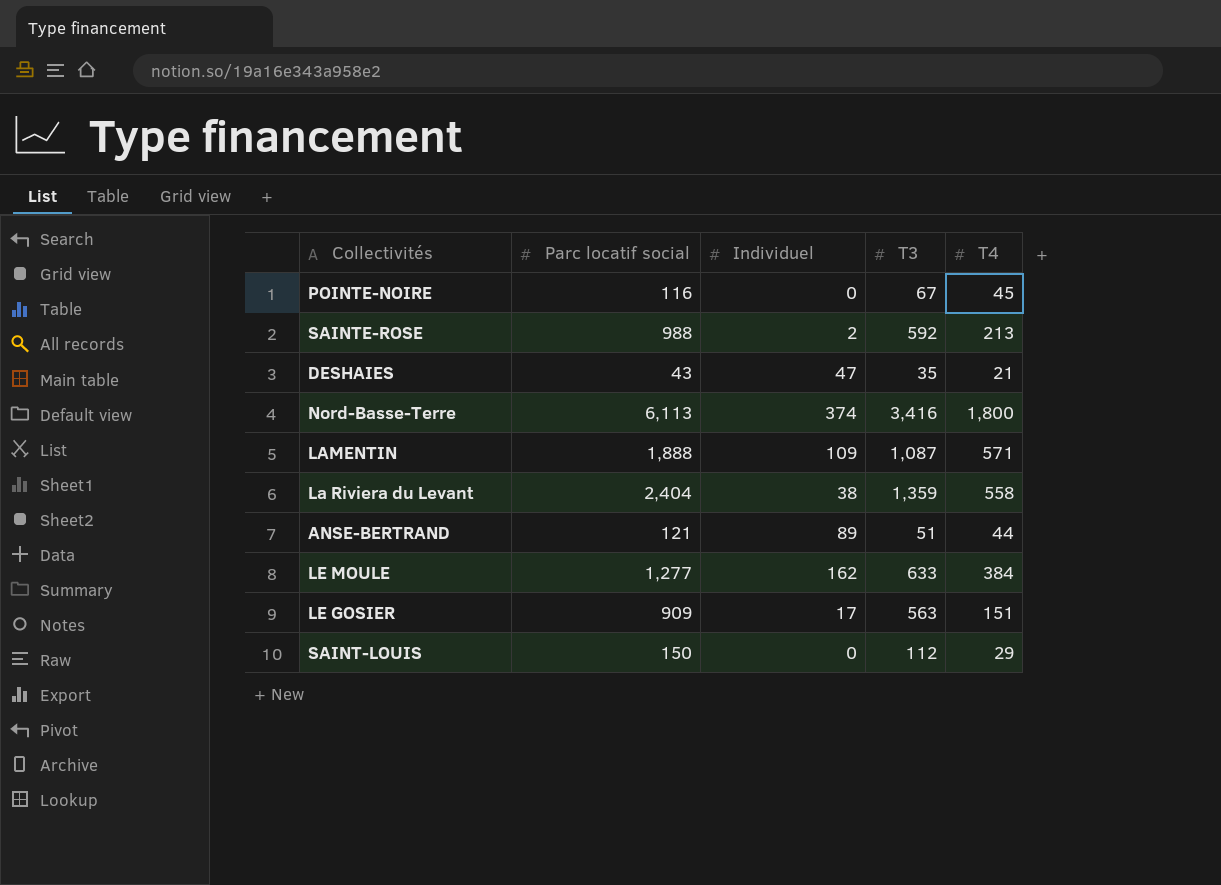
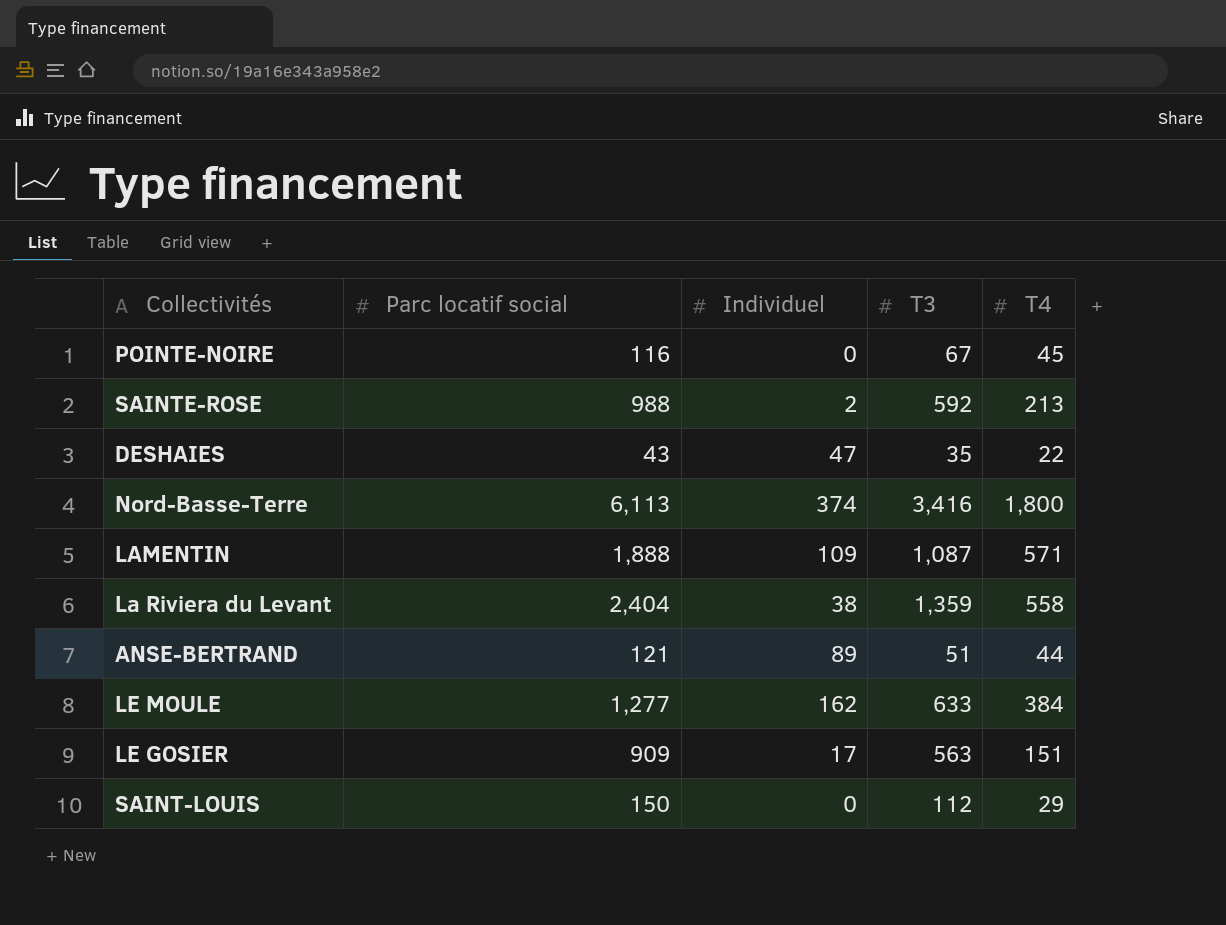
DESHAIES | T4: 21 -> 22

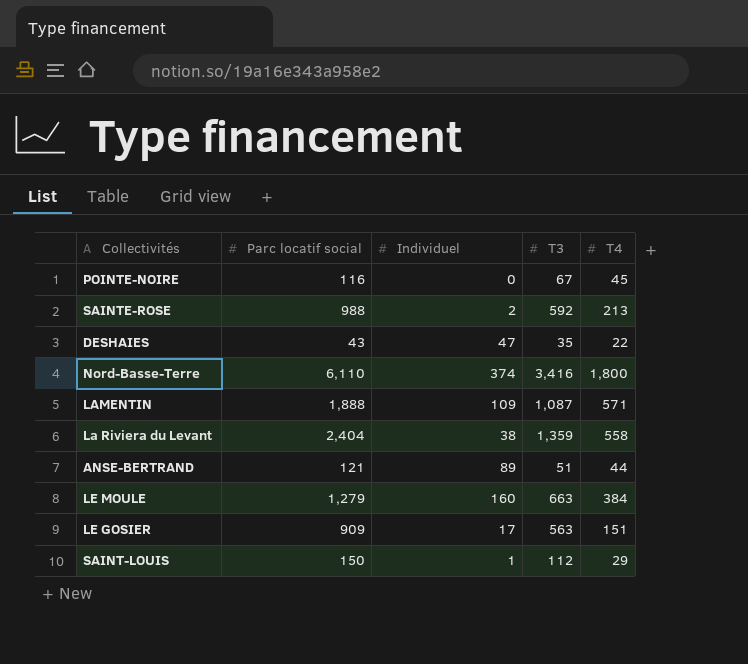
Nord-Basse-Terre | Parc locatif social: 6,113 -> 6,110
LE MOULE | Parc locatif social: 1,277 -> 1,279
LE MOULE | Individuel: 162 -> 160
LE MOULE | T3: 633 -> 663
SAINT-LOUIS | Individuel: 0 -> 1

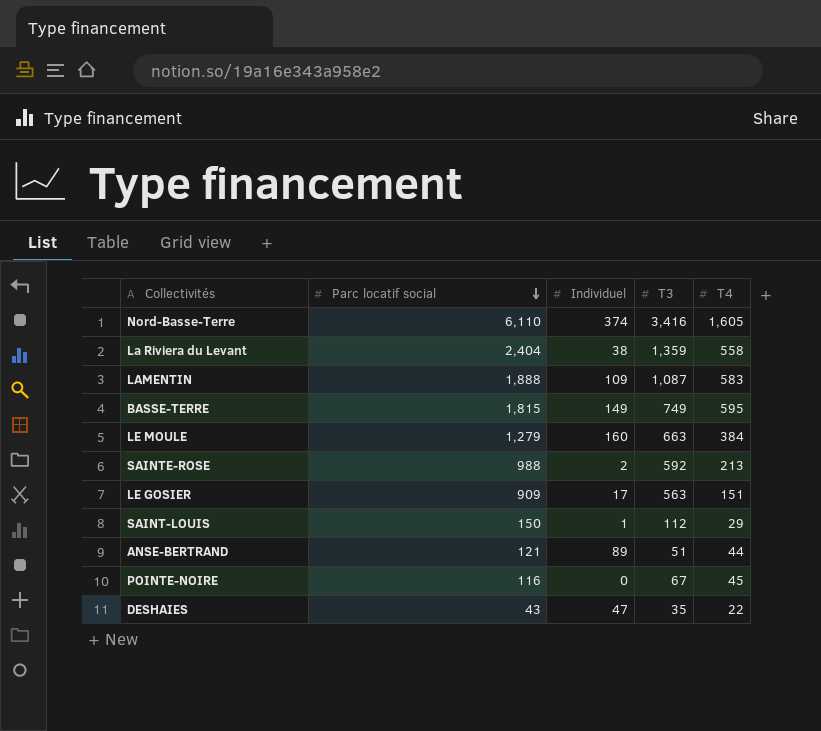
row order: none -> Parc locatif social descending
Nord-Basse-Terre | T4: 1,800 -> 1,605
LAMENTIN | T4: 571 -> 583
row BASSE-TERRE: none -> 1,815 | 149 | 749 | 595

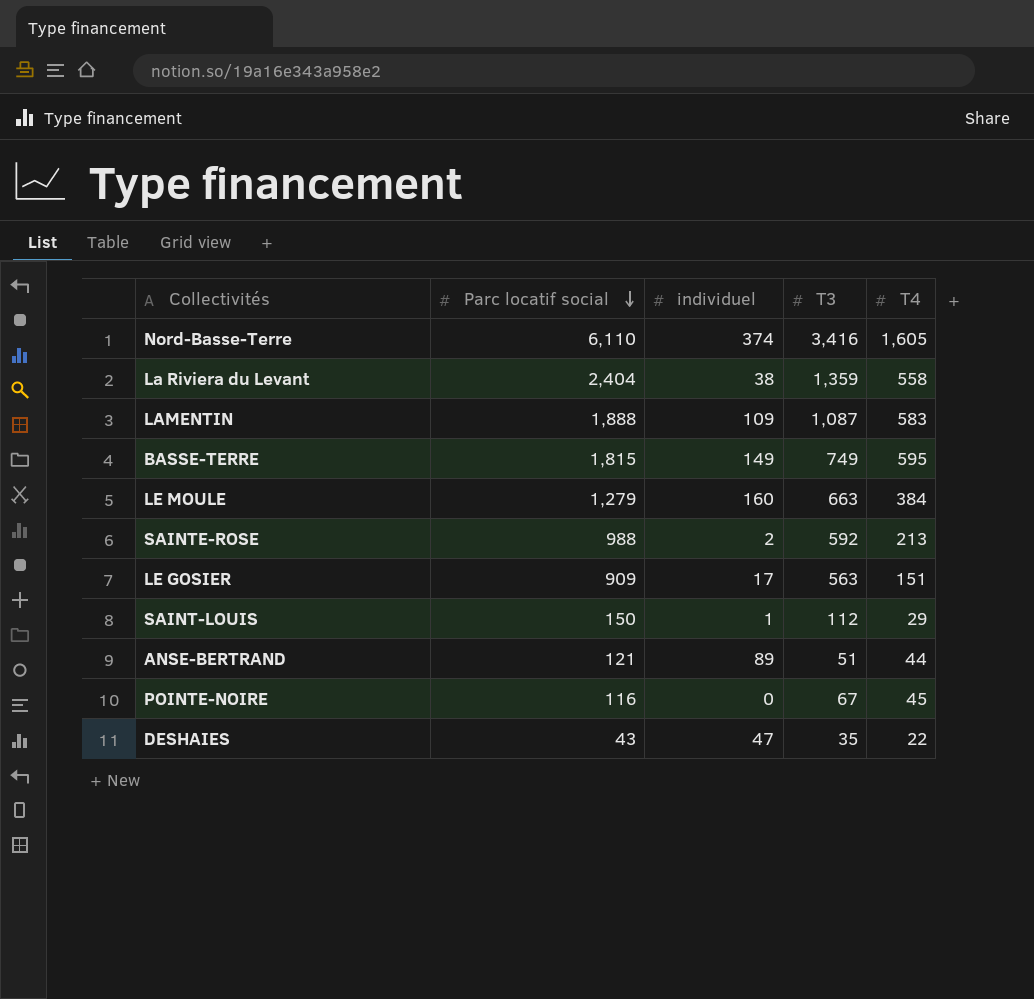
column name: Individuel -> individuel

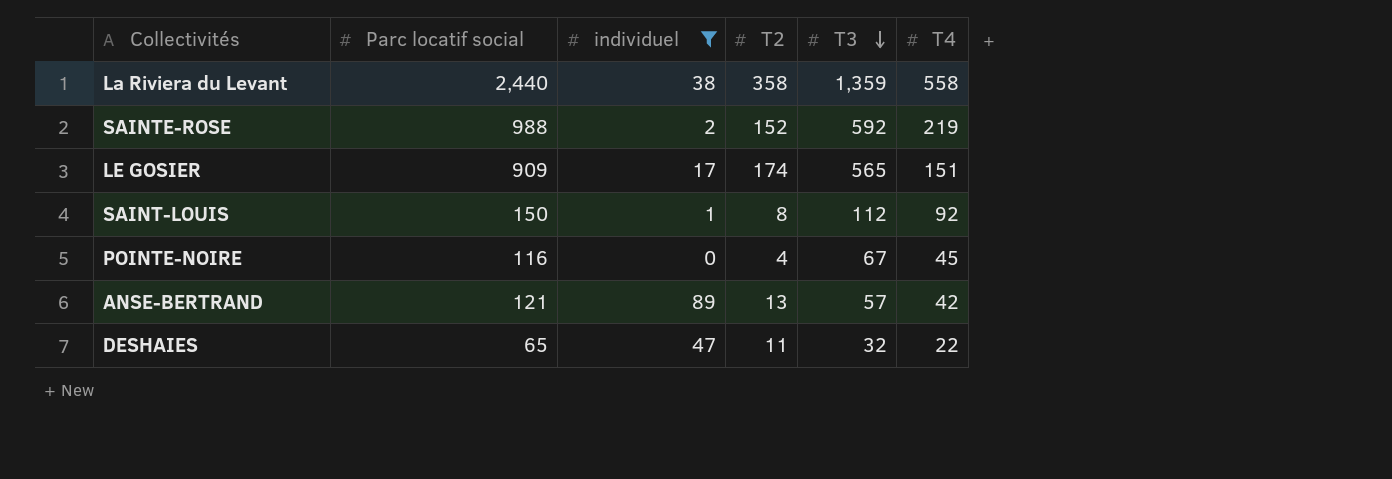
filter: none -> individuel <= 89
row order: Parc locatif social descending -> T3 descending
column T2 | position: none -> 4
La Riviera du Levant | Parc locatif social: 2,404 -> 2,440
SAINTE-ROSE | T4: 213 -> 219
LE GOSIER | T3: 563 -> 565
SAINT-LOUIS | T4: 29 -> 92
ANSE-BERTRAND | T3: 51 -> 57
ANSE-BERTRAND | T4: 44 -> 42
DESHAIES | Parc locatif social: 43 -> 65
DESHAIES | T3: 35 -> 32

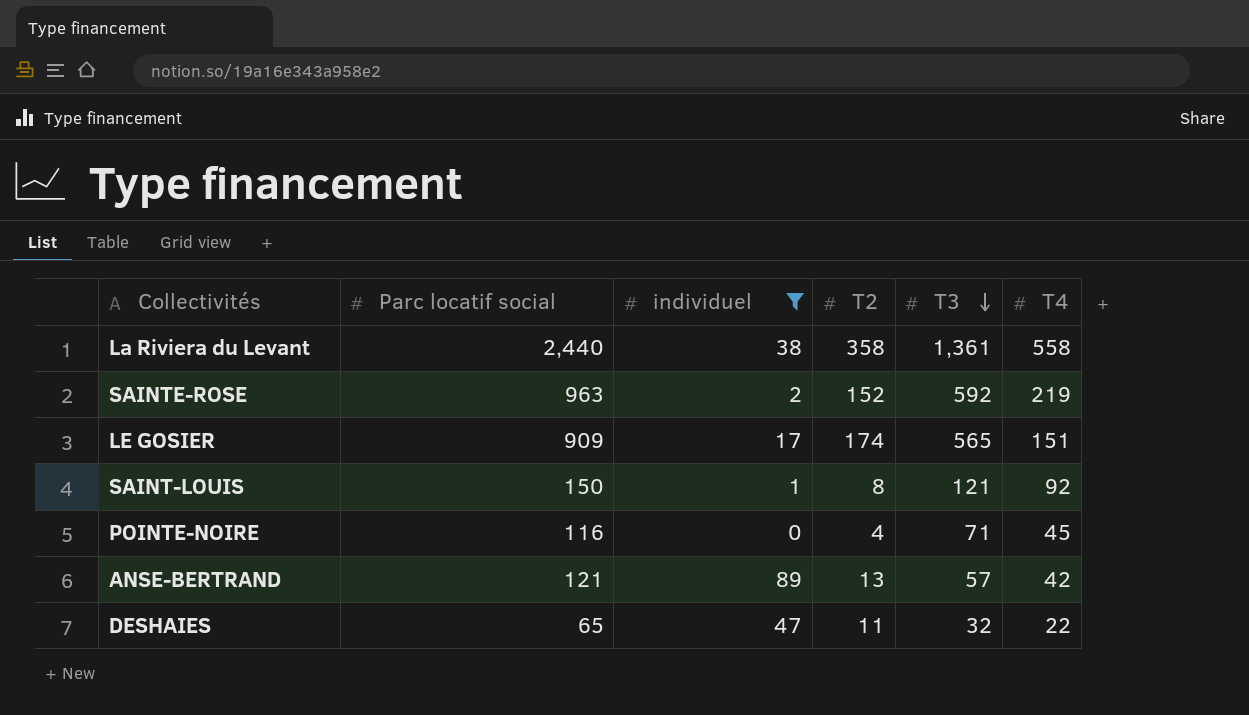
La Riviera du Levant | T3: 1,359 -> 1,361
SAINTE-ROSE | Parc locatif social: 988 -> 963
SAINT-LOUIS | T3: 112 -> 121
POINTE-NOIRE | T3: 67 -> 71

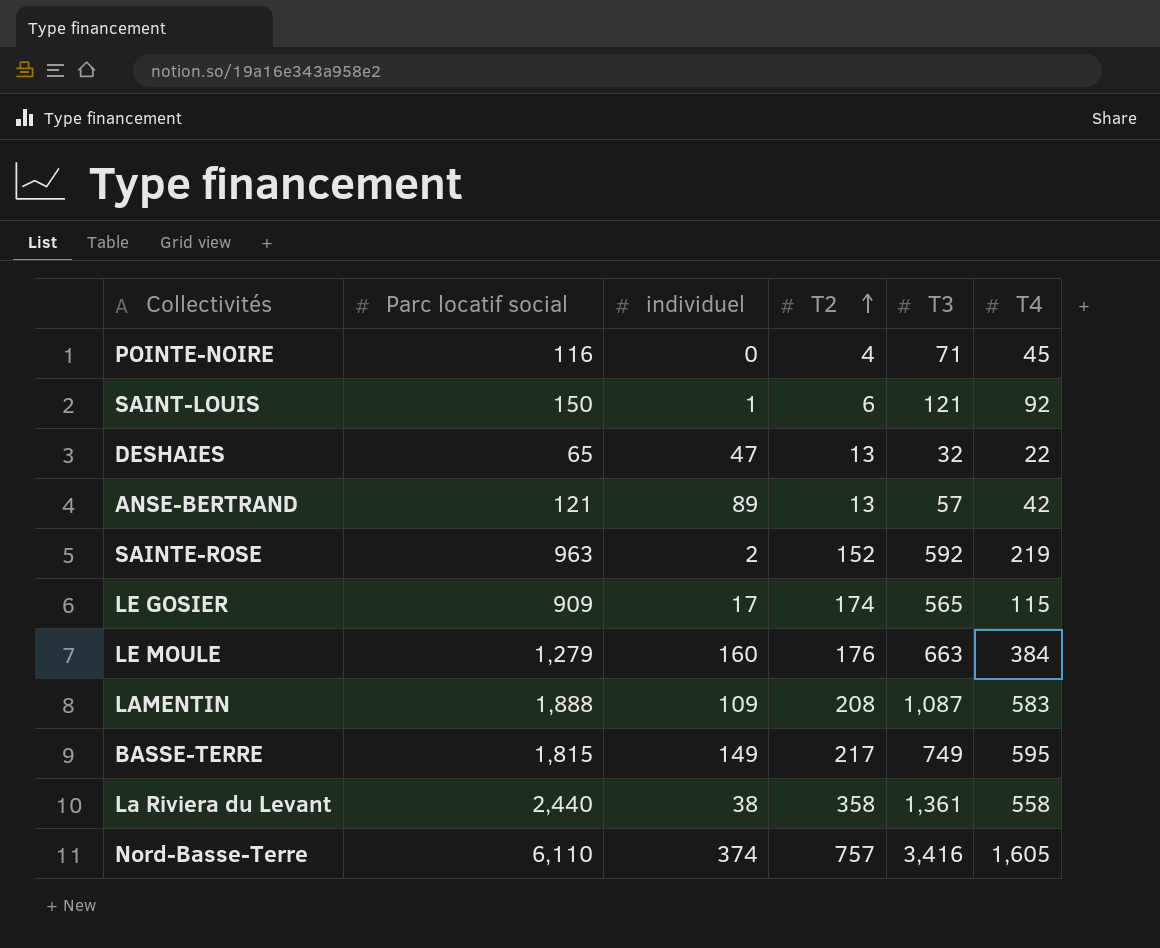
filter: individuel <= 89 -> none
row order: T3 descending -> T2 ascending
SAINT-LOUIS | T2: 8 -> 6
DESHAIES | T2: 11 -> 13
LE GOSIER | T4: 151 -> 115

